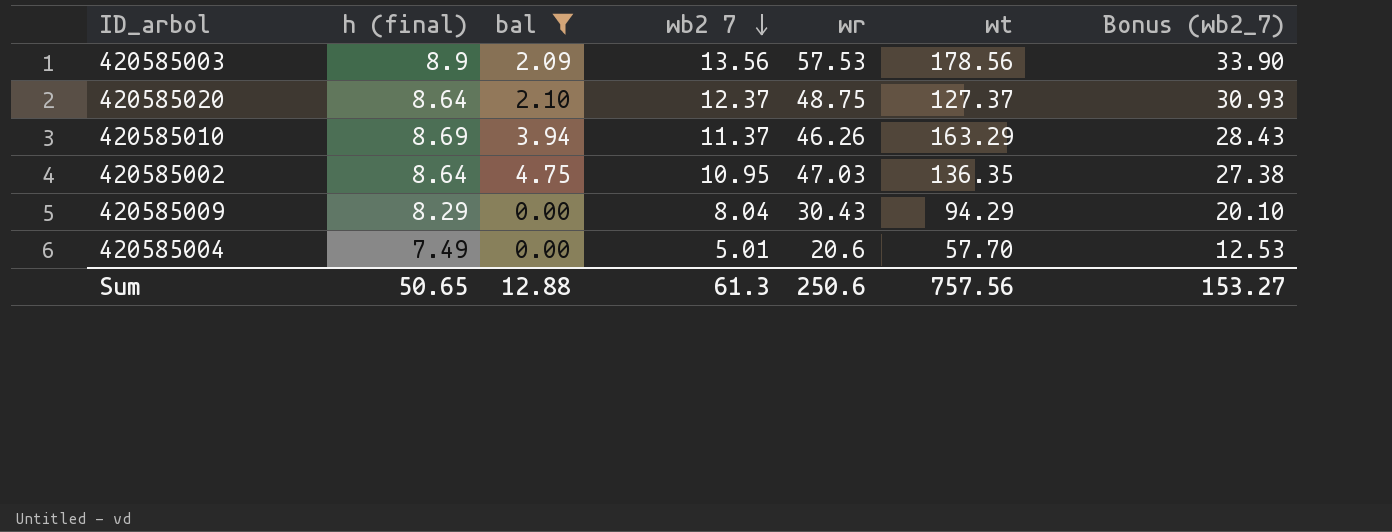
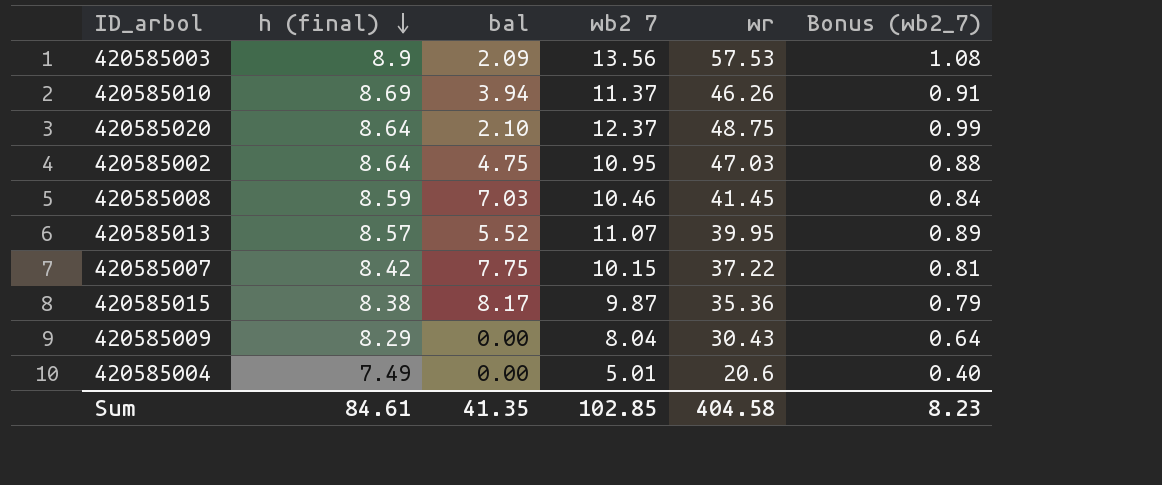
filter: bal <= 4.75 -> none
row order: wb2 7 descending -> h (final) descending
column wt | position: 6 -> none
column Bonus (wb2_7) | formula: [wb2 7] * 2.5 -> [wb2 7] * 0.08
Sum | h (final): 50.65 -> 84.61
Sum | bal: 12.88 -> 41.35
Sum | wb2 7: 61.3 -> 102.85
Sum | wr: 250.6 -> 404.58
Sum | Bonus (wb2_7): 153.27 -> 8.23

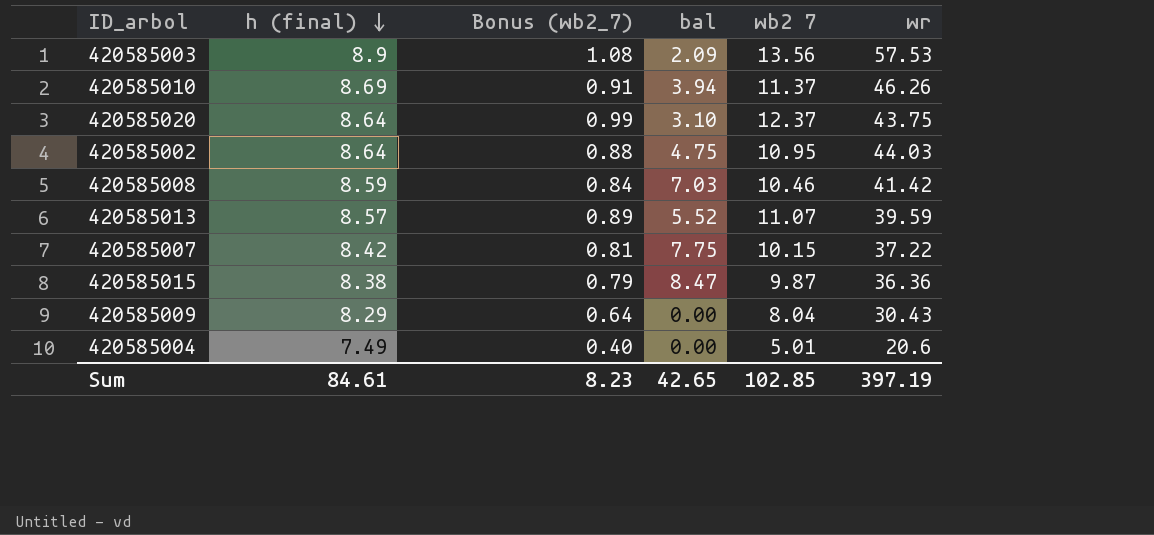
column Bonus (wb2_7) | position: 6 -> 3
420585020 | bal: 2.10 -> 3.10
420585020 | wr: 48.75 -> 43.75
420585002 | wr: 47.03 -> 44.03
420585008 | wr: 41.45 -> 41.42
420585013 | wr: 39.95 -> 39.59
420585015 | bal: 8.17 -> 8.47
420585015 | wr: 35.36 -> 36.36
Sum | bal: 41.35 -> 42.65
Sum | wr: 404.58 -> 397.19

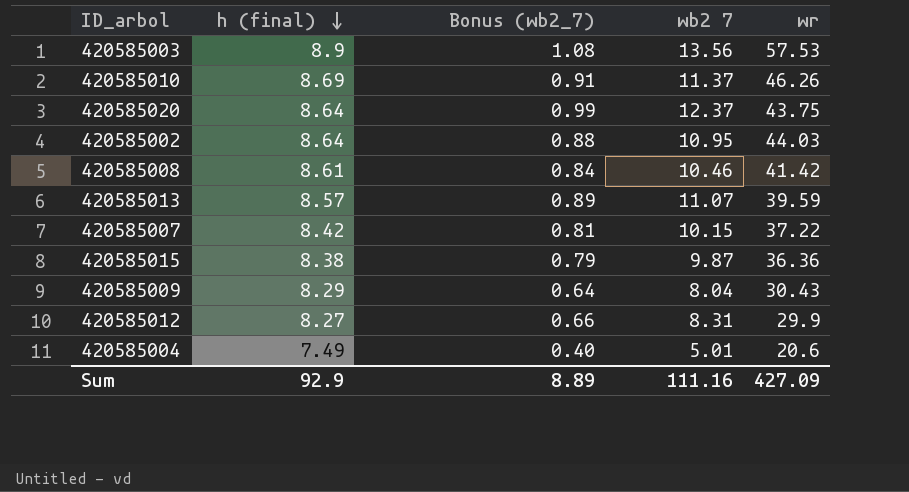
column bal | position: 4 -> none
420585008 | h (final): 8.59 -> 8.61
row 420585012: none -> 8.27 | 0.66 | 8.31 | 29.9
Sum | h (final): 84.61 -> 92.9
Sum | Bonus (wb2_7): 8.23 -> 8.89
Sum | wb2 7: 102.85 -> 111.16
Sum | wr: 397.19 -> 427.09

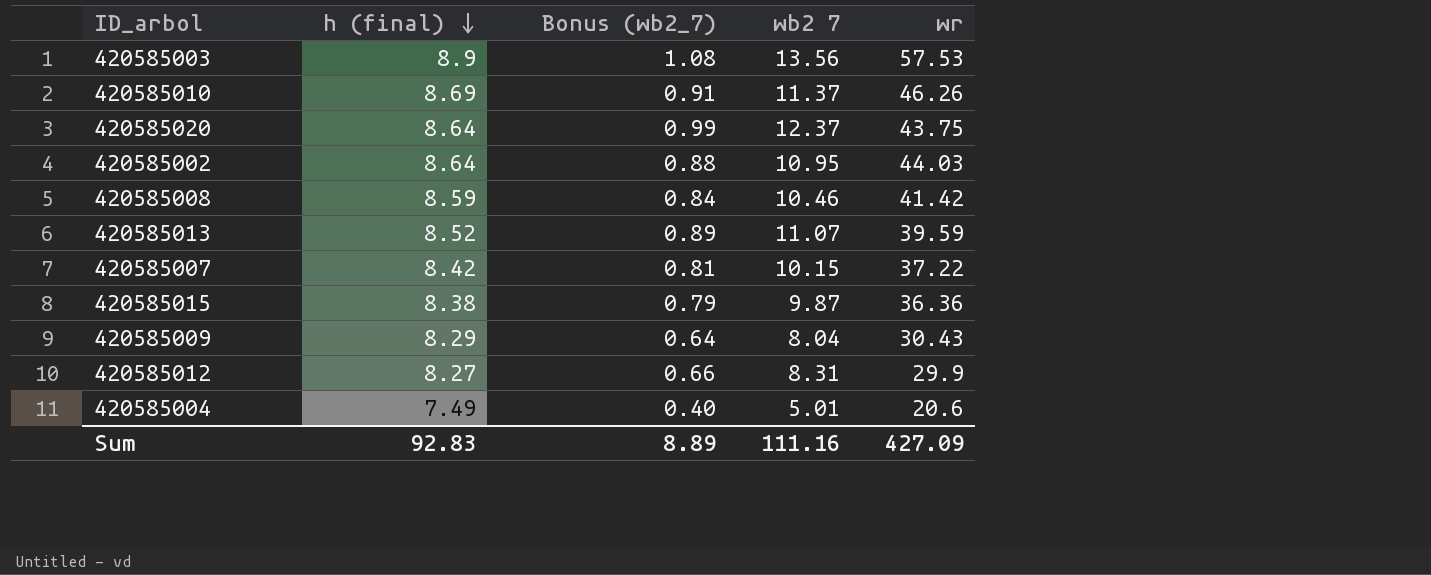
420585008 | h (final): 8.61 -> 8.59
420585013 | h (final): 8.57 -> 8.52
Sum | h (final): 92.9 -> 92.83

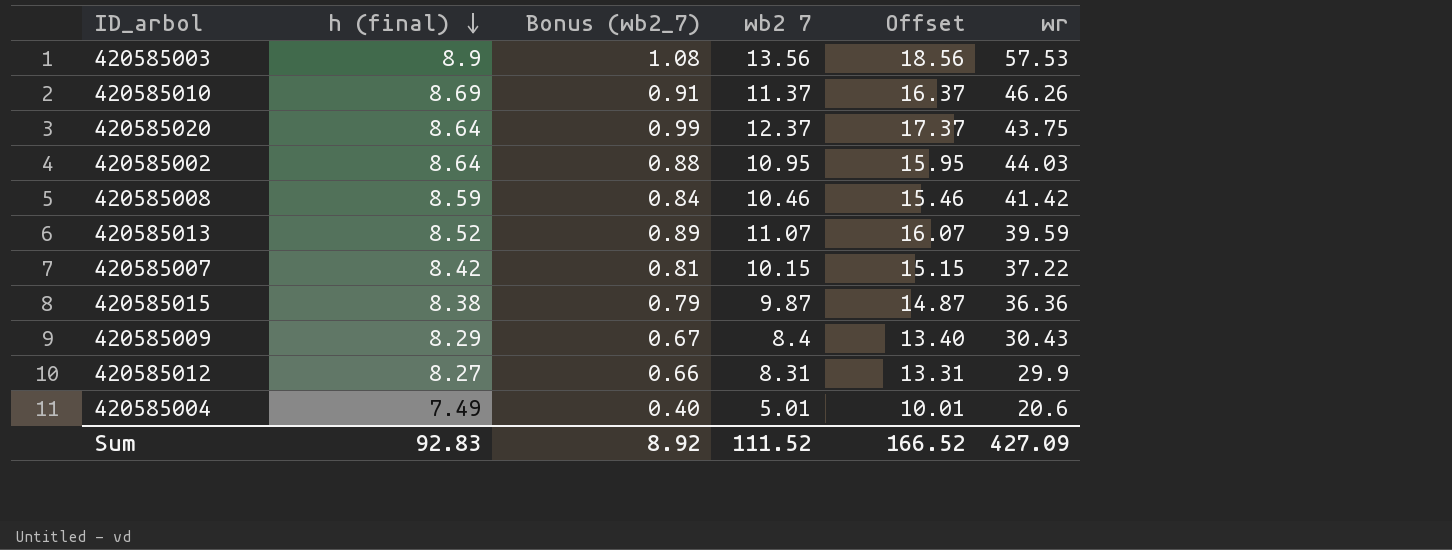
column Offset | formula: none -> [wb2 7] + 5
420585009 | Bonus (wb2_7): 0.64 -> 0.67
420585009 | wb2 7: 8.04 -> 8.4
Sum | Bonus (wb2_7): 8.89 -> 8.92
Sum | wb2 7: 111.16 -> 111.52

